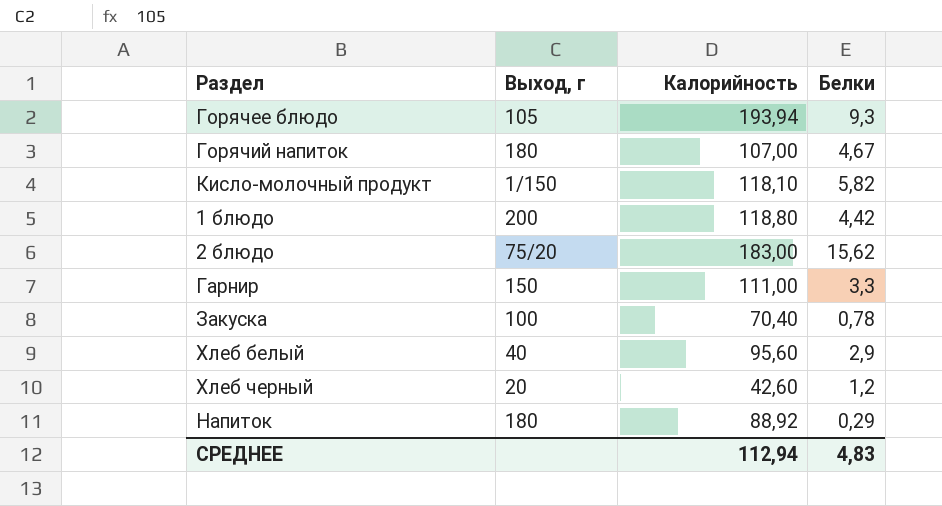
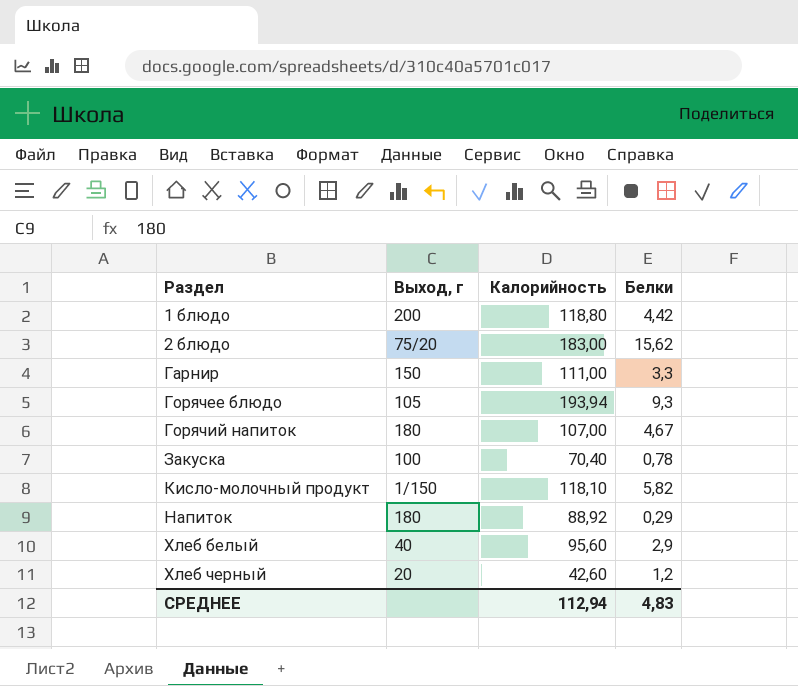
row order: none -> Раздел ascending

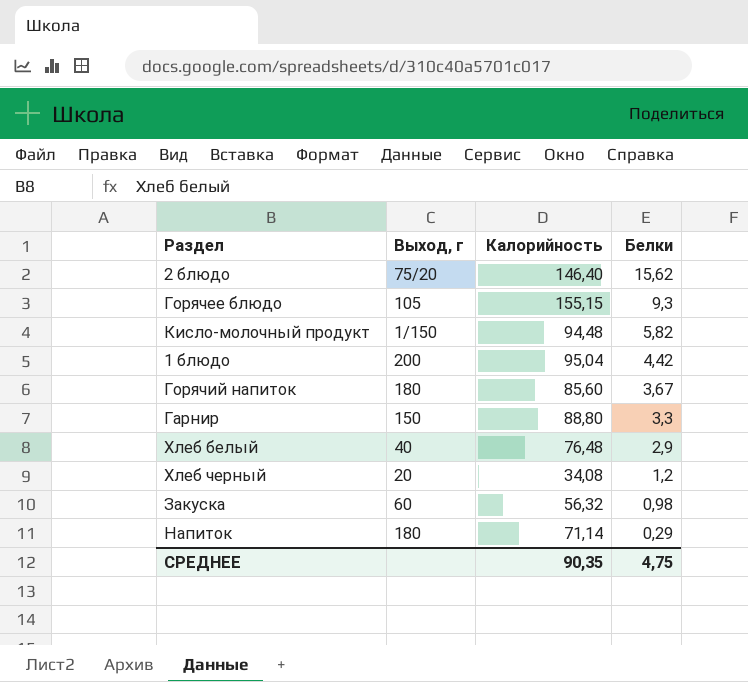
row order: Раздел ascending -> Белки descending
2 блюдо | Калорийность: 183,00 -> 146,40
Горячее блюдо | Калорийность: 193,94 -> 155,15
Кисло-молочный продукт | Калорийность: 118,10 -> 94,48
1 блюдо | Калорийность: 118,80 -> 95,04
Горячий напиток | Калорийность: 107,00 -> 85,60
Горячий напиток | Белки: 4,67 -> 3,67
Гарнир | Калорийность: 111,00 -> 88,80
Хлеб белый | Калорийность: 95,60 -> 76,48
Хлеб черный | Калорийность: 42,60 -> 34,08
Закуска | Выход, г: 100 -> 60
Закуска | Калорийность: 70,40 -> 56,32
Закуска | Белки: 0,78 -> 0,98
Напиток | Калорийность: 88,92 -> 71,14
СРЕДНЕЕ | Калорийность: 112,94 -> 90,35
СРЕДНЕЕ | Белки: 4,83 -> 4,75

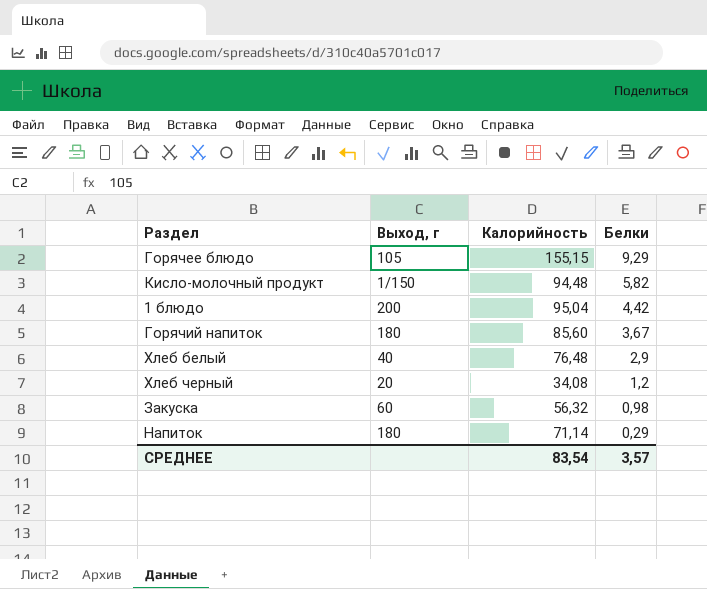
row 2 блюдо: 75/20 | 146,40 | 15,62 -> none
row Гарнир: 150 | 88,80 | 3,3 -> none
Горячее блюдо | Белки: 9,3 -> 9,29
СРЕДНЕЕ | Калорийность: 90,35 -> 83,54
СРЕДНЕЕ | Белки: 4,75 -> 3,57

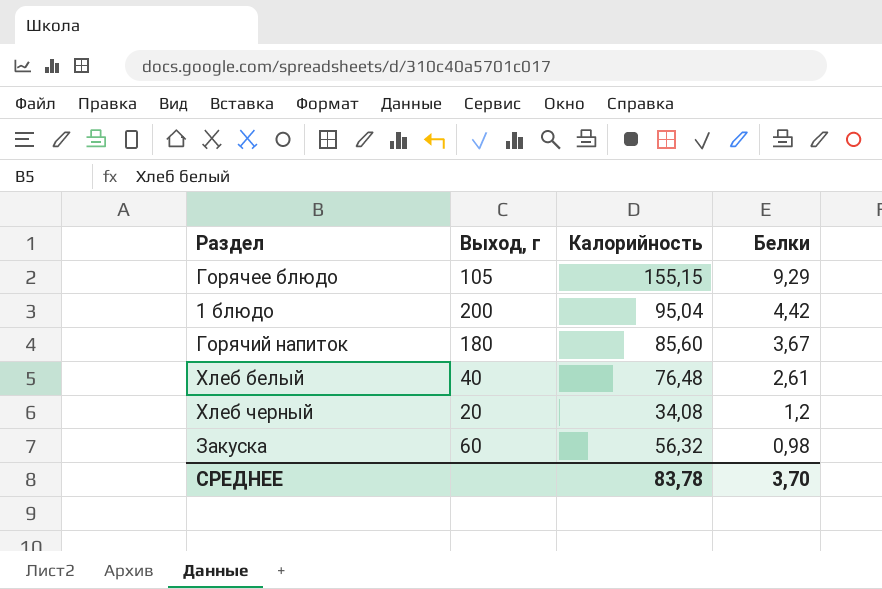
row Кисло-молочный продукт: 1/150 | 94,48 | 5,82 -> none
row Напиток: 180 | 71,14 | 0,29 -> none
Хлеб белый | Белки: 2,9 -> 2,61
СРЕДНЕЕ | Калорийность: 83,54 -> 83,78
СРЕДНЕЕ | Белки: 3,57 -> 3,70

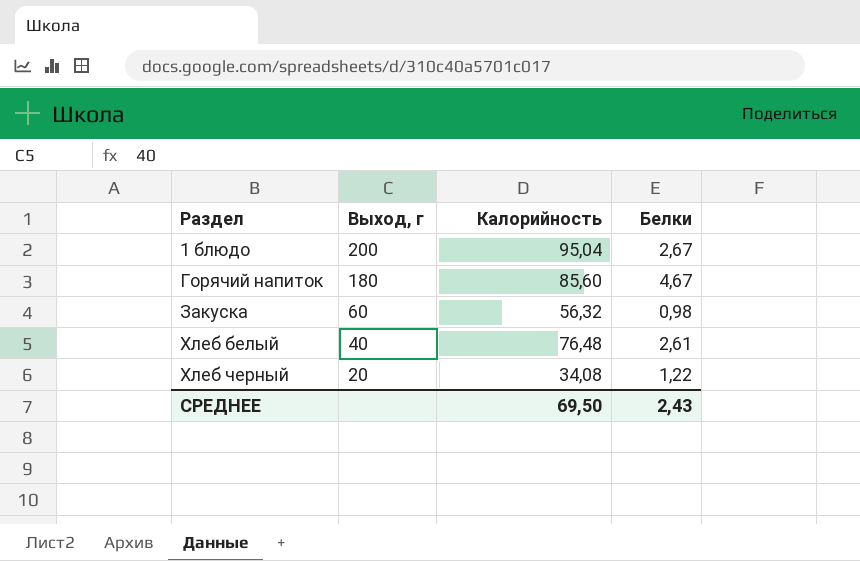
row order: Белки descending -> Раздел ascending
row Горячее блюдо: 105 | 155,15 | 9,29 -> none
1 блюдо | Белки: 4,42 -> 2,67
Горячий напиток | Белки: 3,67 -> 4,67
Хлеб черный | Белки: 1,2 -> 1,22
СРЕДНЕЕ | Калорийность: 83,78 -> 69,50
СРЕДНЕЕ | Белки: 3,70 -> 2,43

